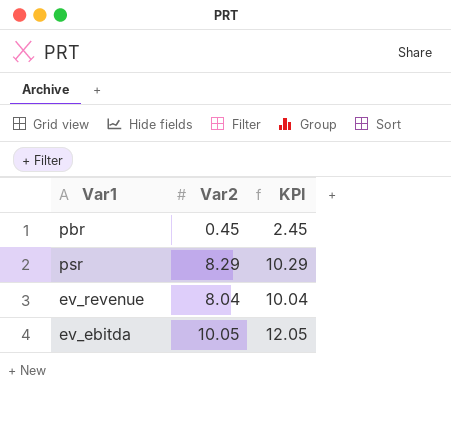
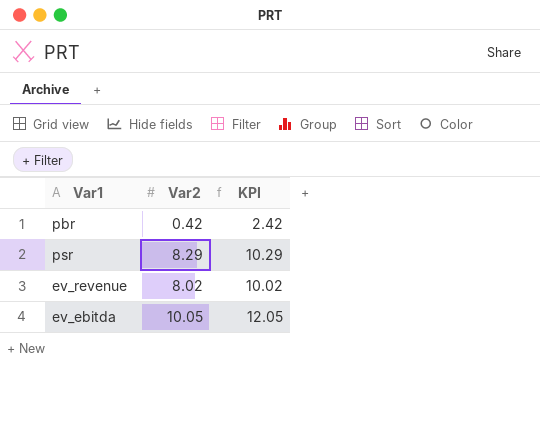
pbr | Var2: 0.45 -> 0.42
pbr | KPI: 2.45 -> 2.42
ev_revenue | Var2: 8.04 -> 8.02
ev_revenue | KPI: 10.04 -> 10.02

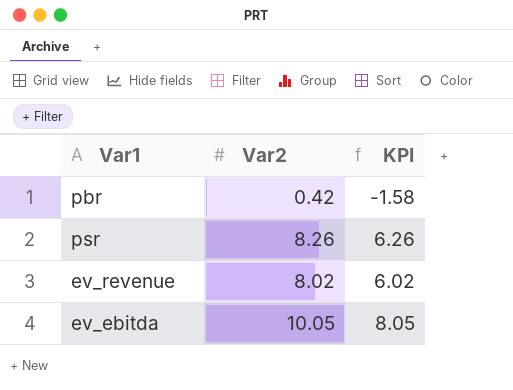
column KPI | formula: [Var2] + 2 -> [Var2] - 2
psr | Var2: 8.29 -> 8.26

